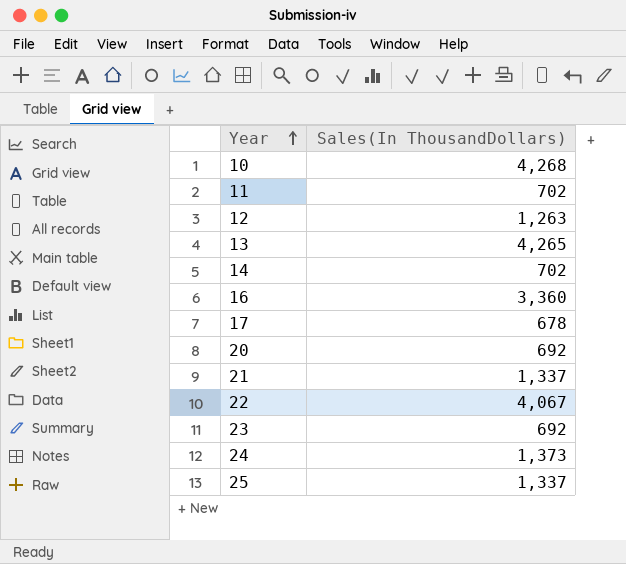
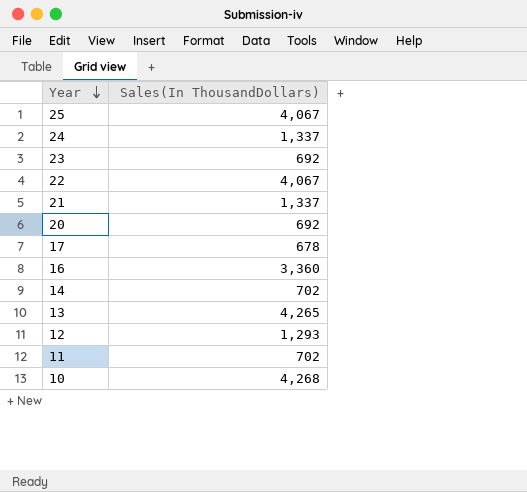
row order: Year ascending -> Year descending
25 | Sales(In ThousandDollars): 1,337 -> 4,067
24 | Sales(In ThousandDollars): 1,373 -> 1,337
12 | Sales(In ThousandDollars): 1,263 -> 1,293

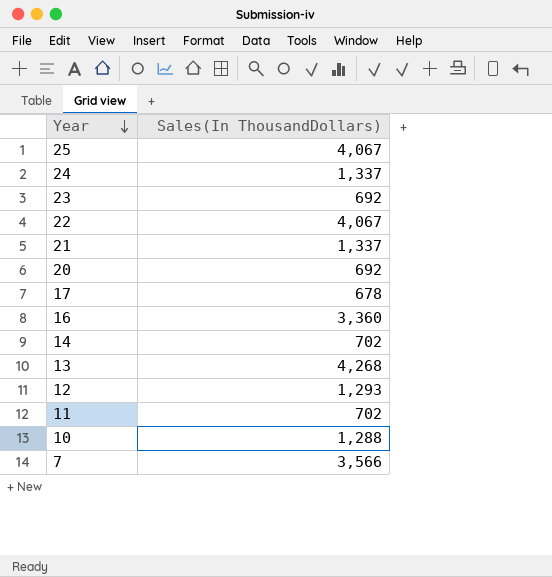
13 | Sales(In ThousandDollars): 4,265 -> 4,268
10 | Sales(In ThousandDollars): 4,268 -> 1,288
row 7: none -> 3,566

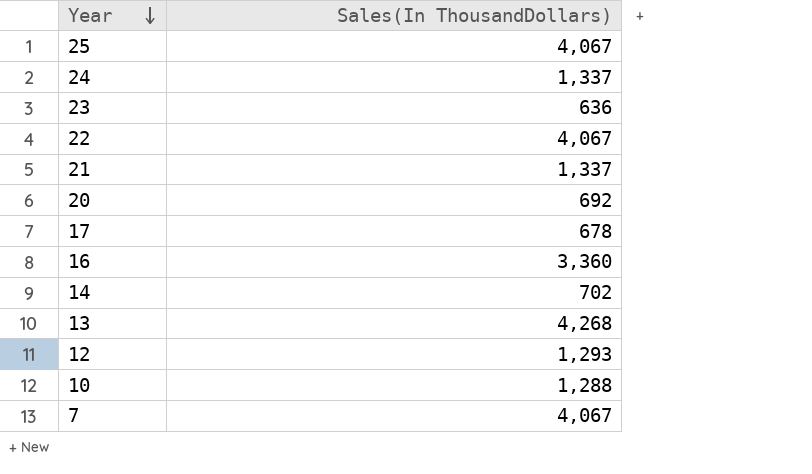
row 11: 702 -> none
23 | Sales(In ThousandDollars): 692 -> 636
7 | Sales(In ThousandDollars): 3,566 -> 4,067

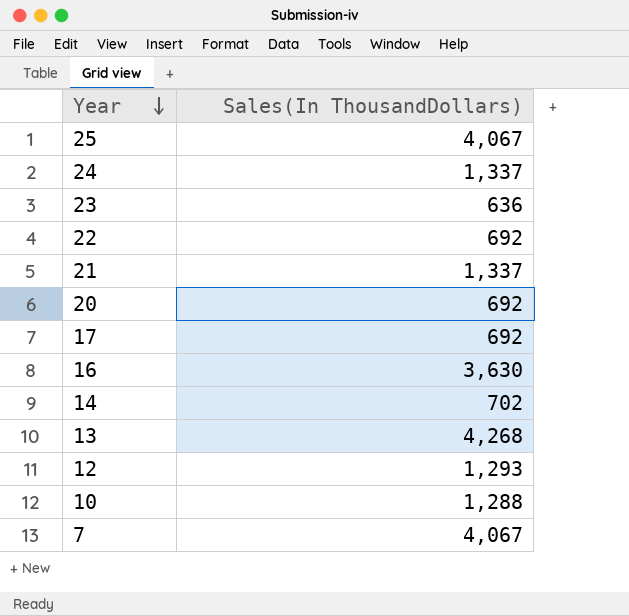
22 | Sales(In ThousandDollars): 4,067 -> 692
17 | Sales(In ThousandDollars): 678 -> 692
16 | Sales(In ThousandDollars): 3,360 -> 3,630

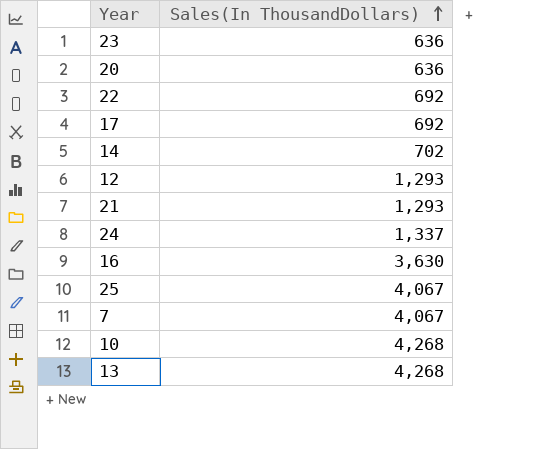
row order: Year descending -> Sales(In ThousandDollars) ascending
20 | Sales(In ThousandDollars): 692 -> 636
21 | Sales(In ThousandDollars): 1,337 -> 1,293
10 | Sales(In ThousandDollars): 1,288 -> 4,268

